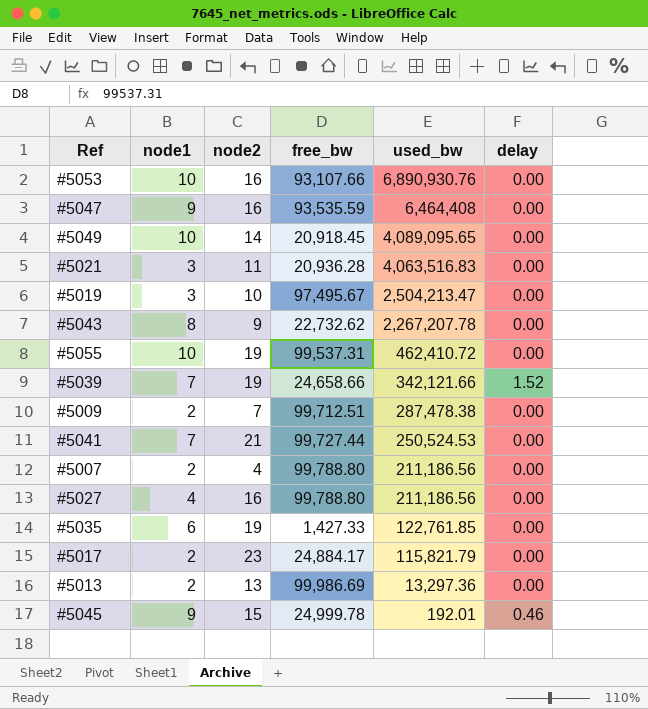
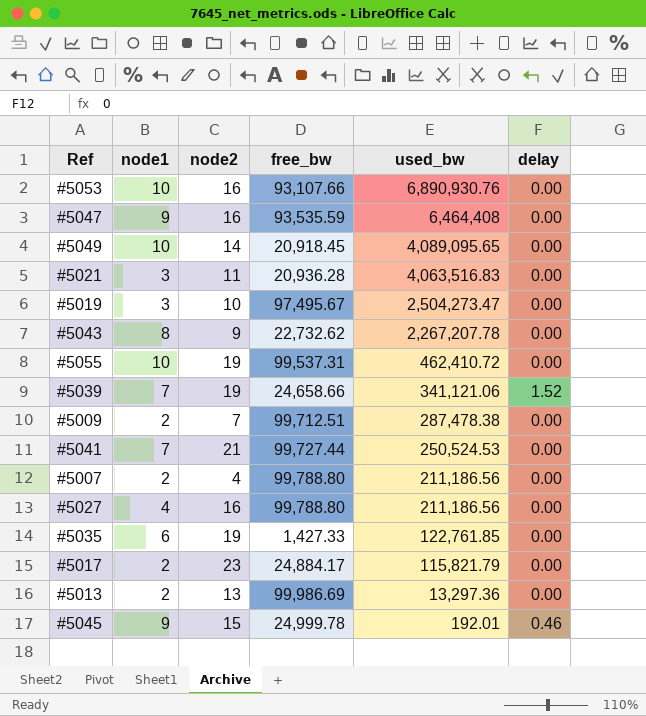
#5019 | used_bw: 2,504,213.47 -> 2,504,273.47
#5039 | used_bw: 342,121.66 -> 341,121.06

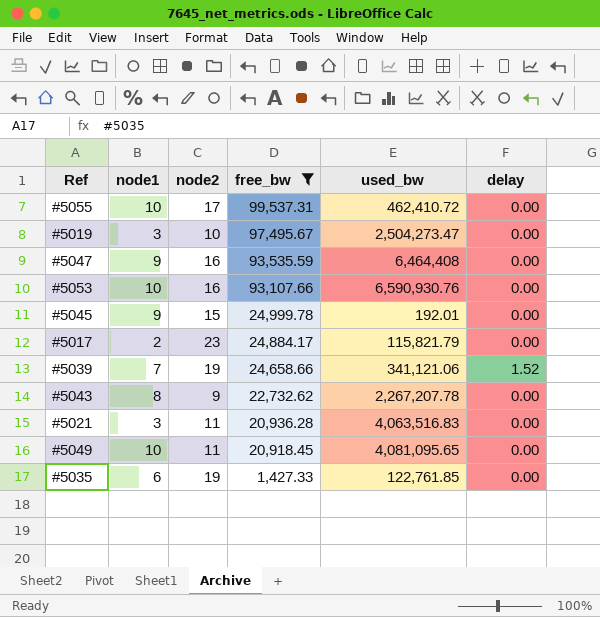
filter: none -> free_bw <= 99,537.31
row order: used_bw descending -> free_bw descending
#5055 | node2: 19 -> 17
#5053 | used_bw: 6,890,930.76 -> 6,590,930.76
#5045 | delay: 0.46 -> 0.00
#5049 | node2: 14 -> 11
#5049 | used_bw: 4,089,095.65 -> 4,081,095.65

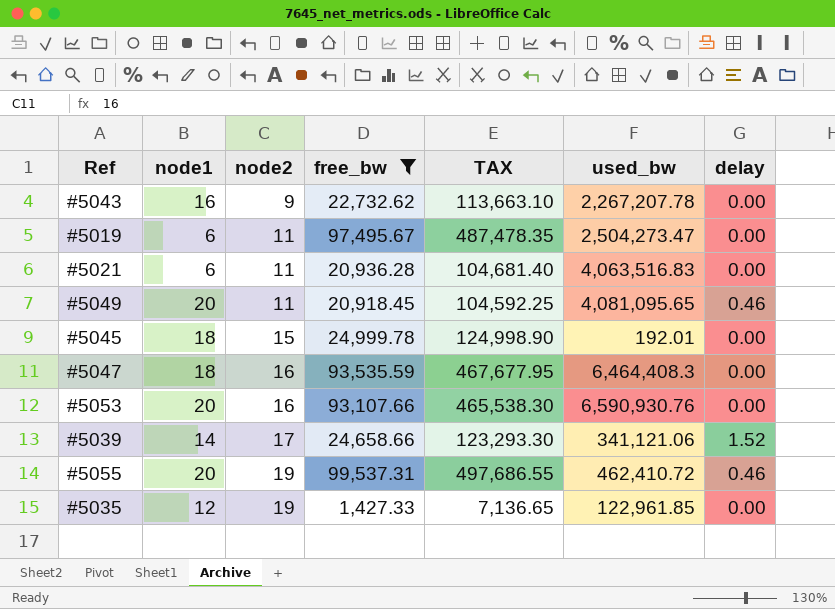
row order: free_bw descending -> node2 ascending
column TAX | formula: none -> [free_bw] * 5
row #5017: 2 | 23 | 24,884.17 | 115,821.79 | 0.00 -> none
#5043 | node1: 8 -> 16
#5019 | node1: 3 -> 6
#5019 | node2: 10 -> 11
#5021 | node1: 3 -> 6
#5049 | node1: 10 -> 20
#5049 | delay: 0.00 -> 0.46
#5045 | node1: 9 -> 18
#5047 | node1: 9 -> 18
#5047 | used_bw: 6,464,408 -> 6,464,408.3
#5053 | node1: 10 -> 20
#5039 | node1: 7 -> 14
#5039 | node2: 19 -> 17
#5055 | node1: 10 -> 20
#5055 | node2: 17 -> 19
#5055 | delay: 0.00 -> 0.46
#5035 | node1: 6 -> 12
#5035 | used_bw: 122,761.85 -> 122,961.85

